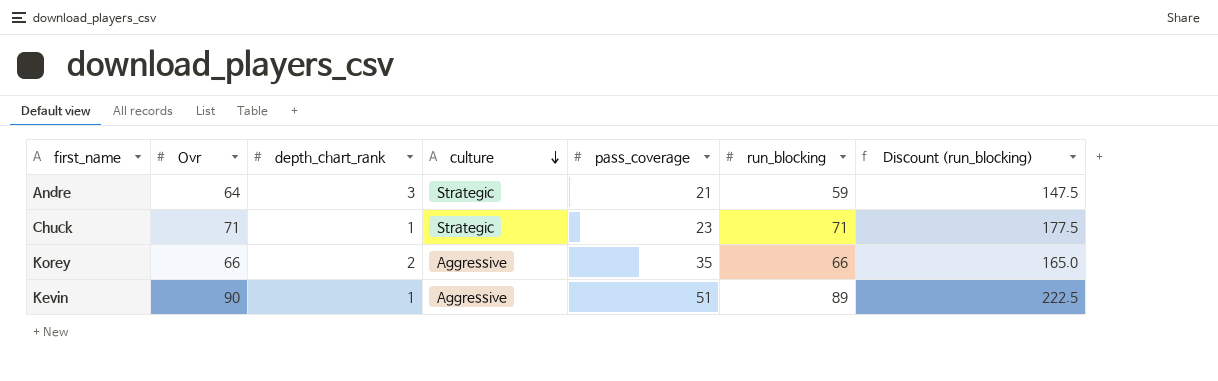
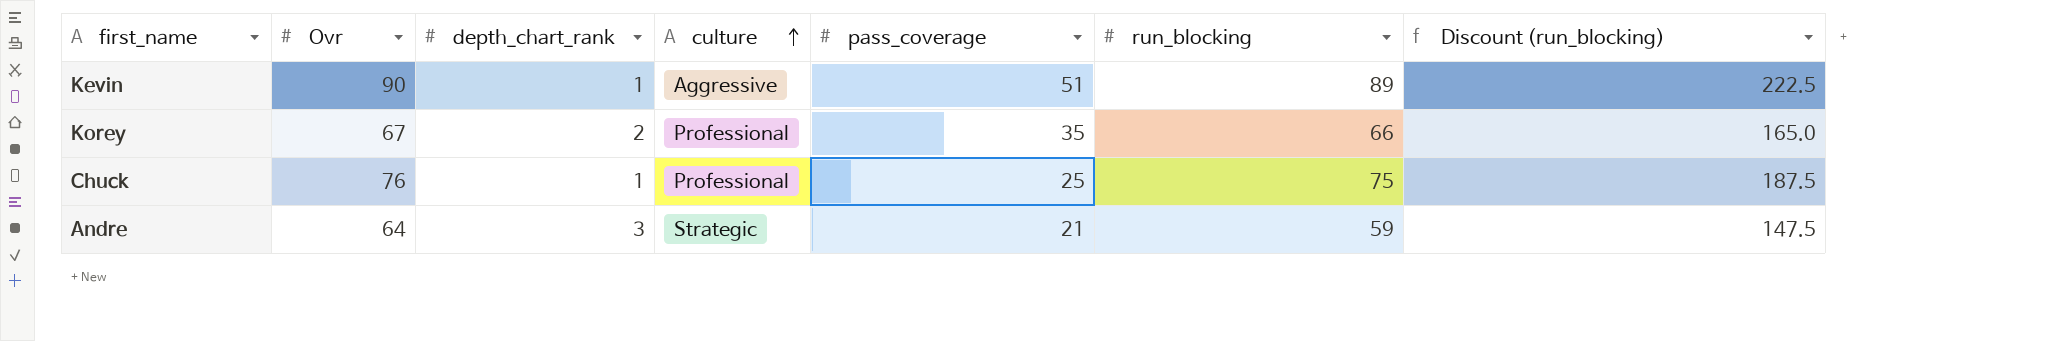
row order: culture descending -> culture ascending
Korey | Ovr: 66 -> 67
Korey | culture: Aggressive -> Professional
Chuck | Ovr: 71 -> 76
Chuck | culture: Strategic -> Professional
Chuck | pass_coverage: 23 -> 25
Chuck | run_blocking: 71 -> 75
Chuck | Discount (run_blocking): 177.5 -> 187.5

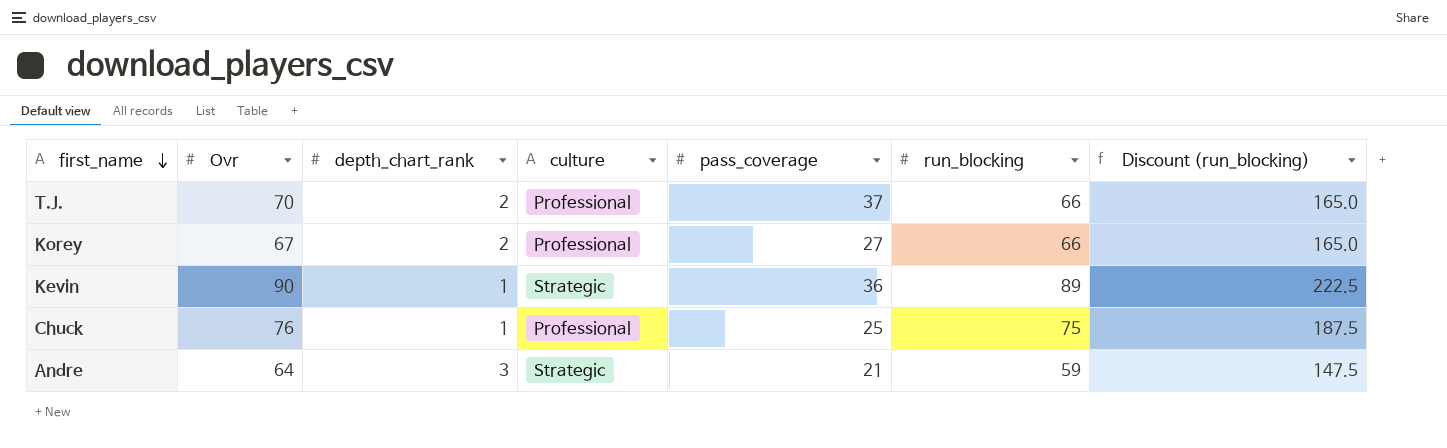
row order: culture ascending -> first_name descending
row T.J.: none -> 70 | 2 | Professional | 37 | 66 | 165.0
Korey | pass_coverage: 35 -> 27
Kevin | culture: Aggressive -> Strategic
Kevin | pass_coverage: 51 -> 36

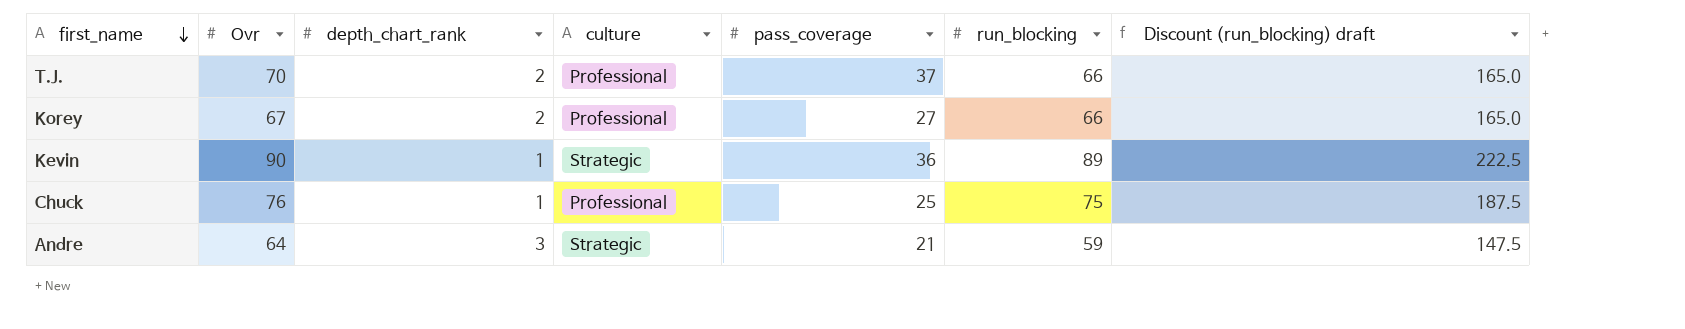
column name: Discount (run_blocking) -> Discount (run_blocking) draft

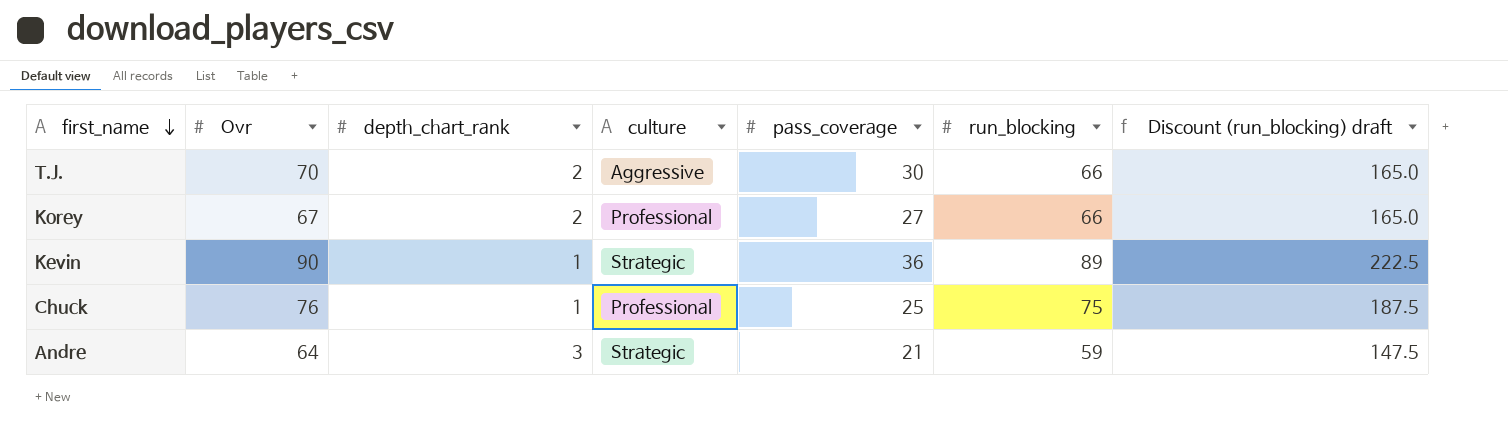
T.J. | culture: Professional -> Aggressive
T.J. | pass_coverage: 37 -> 30

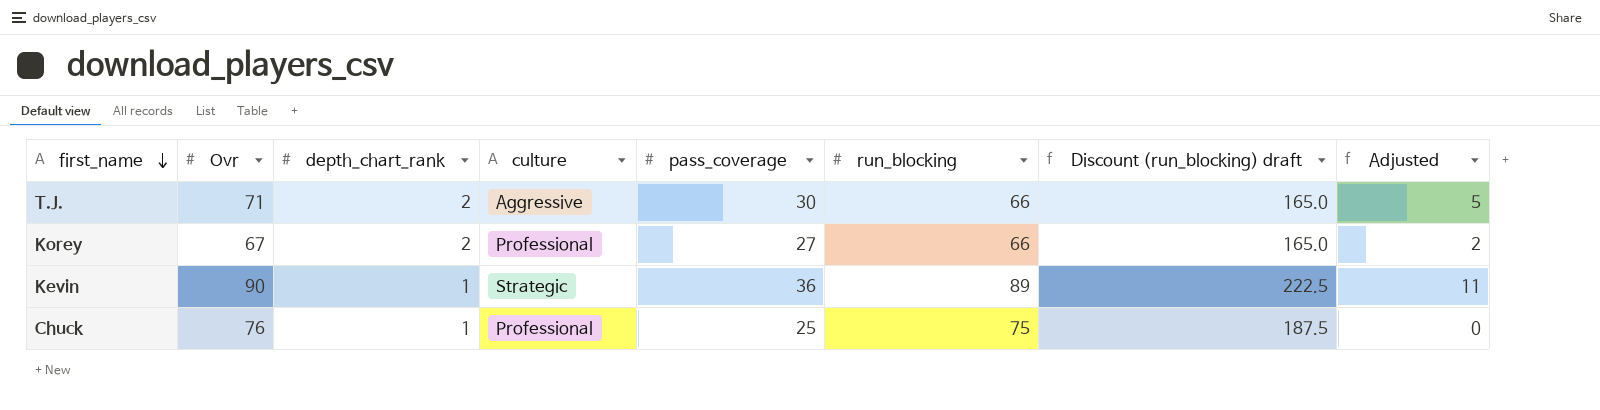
column Adjusted | formula: none -> [pass_coverage] - 25
row Andre: 64 | 3 | Strategic | 21 | 59 | 147.5 -> none
T.J. | Ovr: 70 -> 71

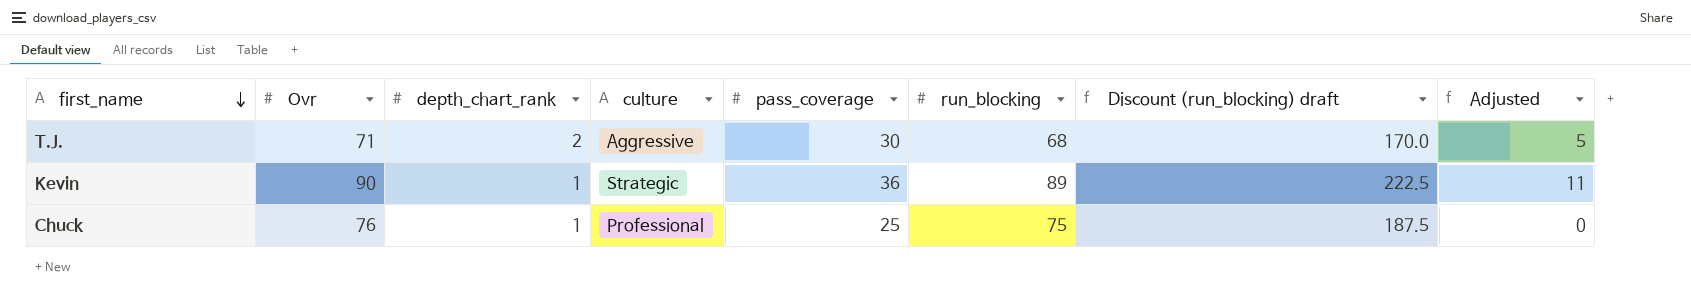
row Korey: 67 | 2 | Professional | 27 | 66 | 165.0 | 2 -> none
T.J. | run_blocking: 66 -> 68
T.J. | Discount (run_blocking) draft: 165.0 -> 170.0

